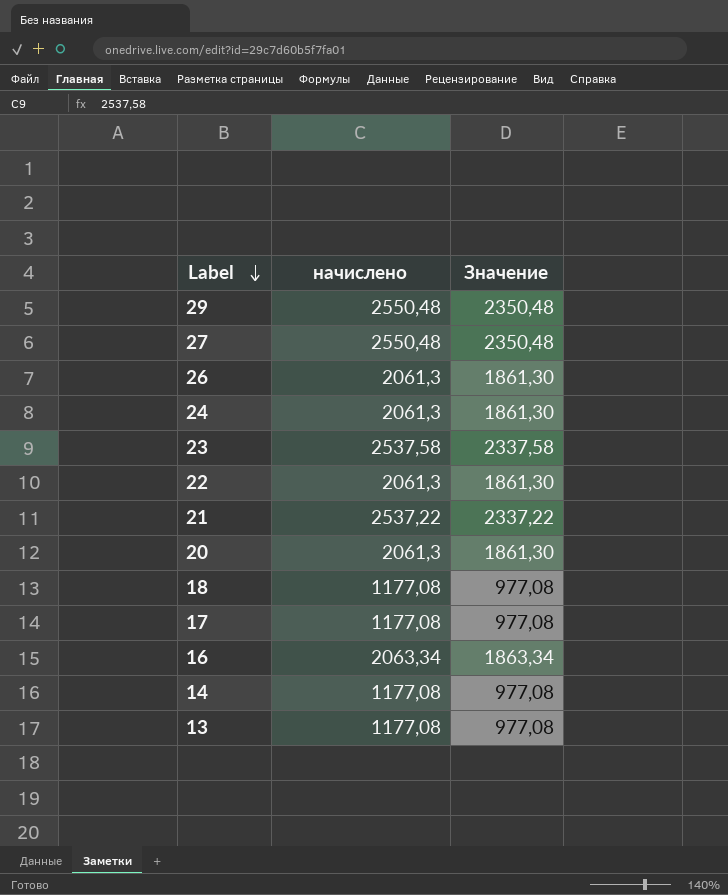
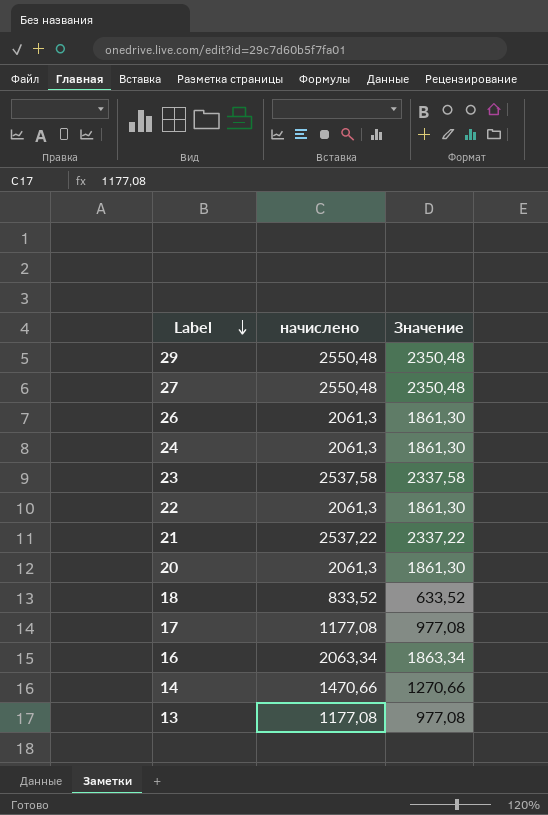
18 | начислено: 1177,08 -> 833,52
18 | Значение: 977,08 -> 633,52
14 | начислено: 1177,08 -> 1470,66
14 | Значение: 977,08 -> 1270,66

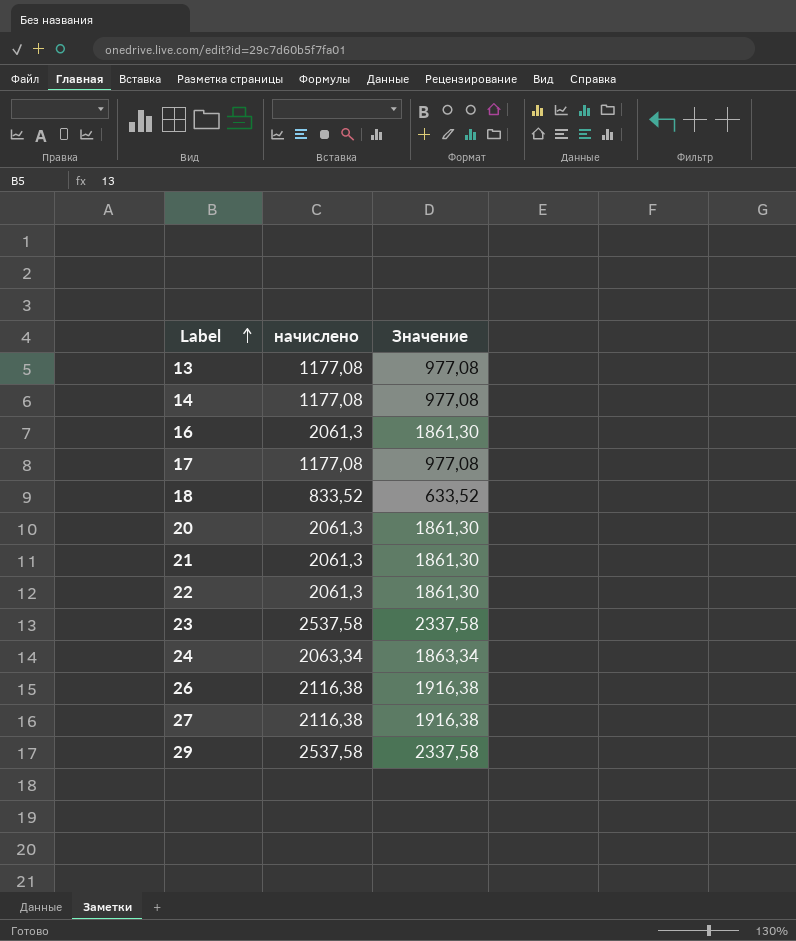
row order: Label descending -> Label ascending
14 | начислено: 1470,66 -> 1177,08
14 | Значение: 1270,66 -> 977,08
16 | начислено: 2063,34 -> 2061,3
16 | Значение: 1863,34 -> 1861,30
21 | начислено: 2537,22 -> 2061,3
21 | Значение: 2337,22 -> 1861,30
24 | начислено: 2061,3 -> 2063,34
24 | Значение: 1861,30 -> 1863,34
26 | начислено: 2061,3 -> 2116,38
26 | Значение: 1861,30 -> 1916,38
27 | начислено: 2550,48 -> 2116,38
27 | Значение: 2350,48 -> 1916,38
29 | начислено: 2550,48 -> 2537,58
29 | Значение: 2350,48 -> 2337,58

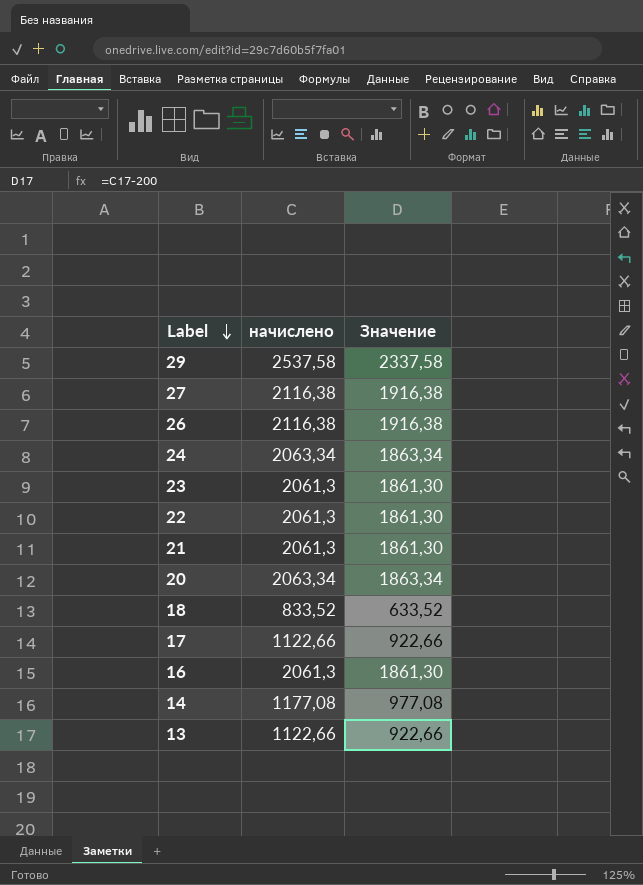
row order: Label ascending -> Label descending
23 | начислено: 2537,58 -> 2061,3
23 | Значение: 2337,58 -> 1861,30
20 | начислено: 2061,3 -> 2063,34
20 | Значение: 1861,30 -> 1863,34
17 | начислено: 1177,08 -> 1122,66
17 | Значение: 977,08 -> 922,66
13 | начислено: 1177,08 -> 1122,66
13 | Значение: 977,08 -> 922,66

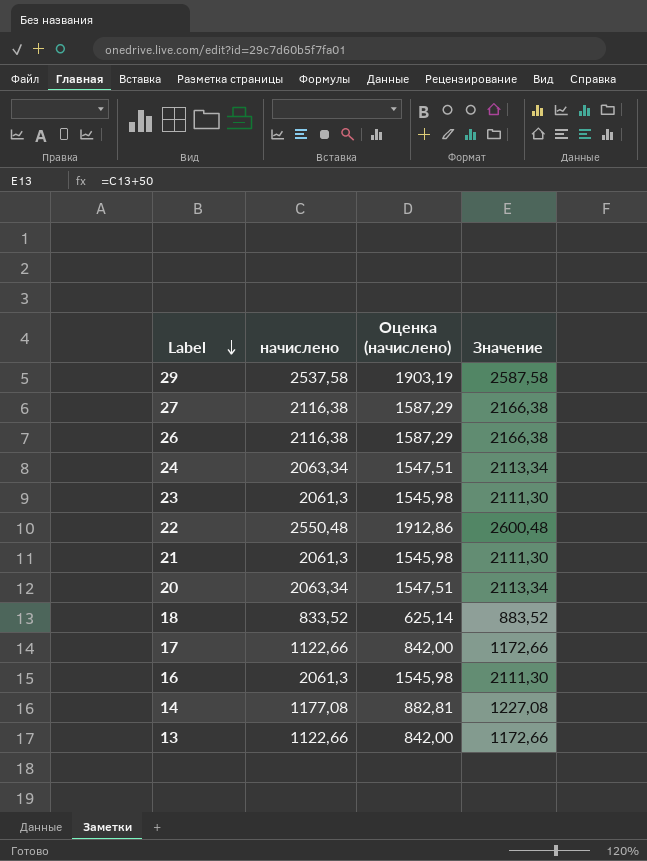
column Оценка (начислено) | formula: none -> [начислено] * 0,75
column Значение | formula: [начислено] - 200 -> [начислено] + 50
22 | начислено: 2061,3 -> 2550,48

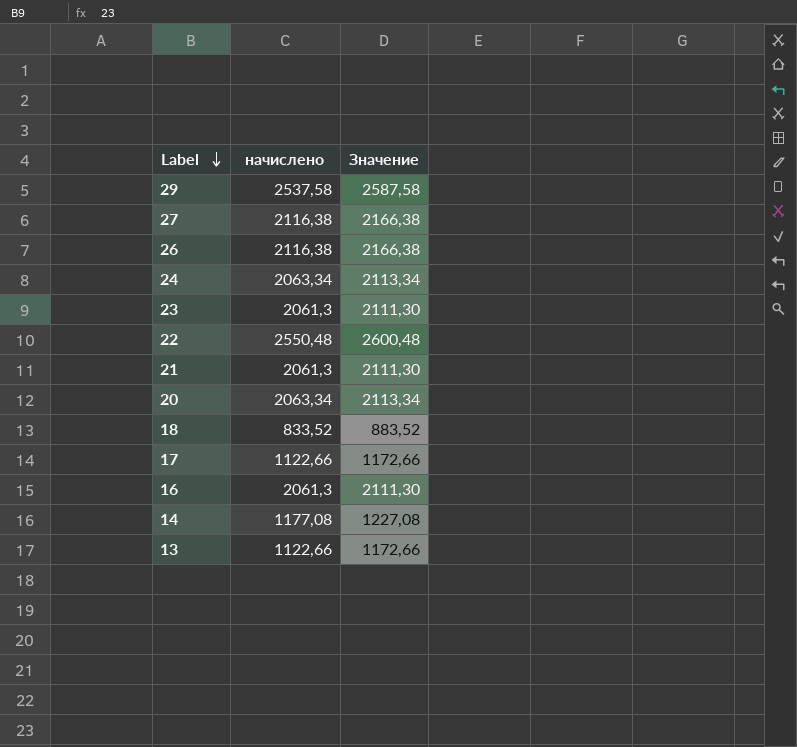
column Оценка (начислено) | formula: [начислено] * 0,75 -> none

